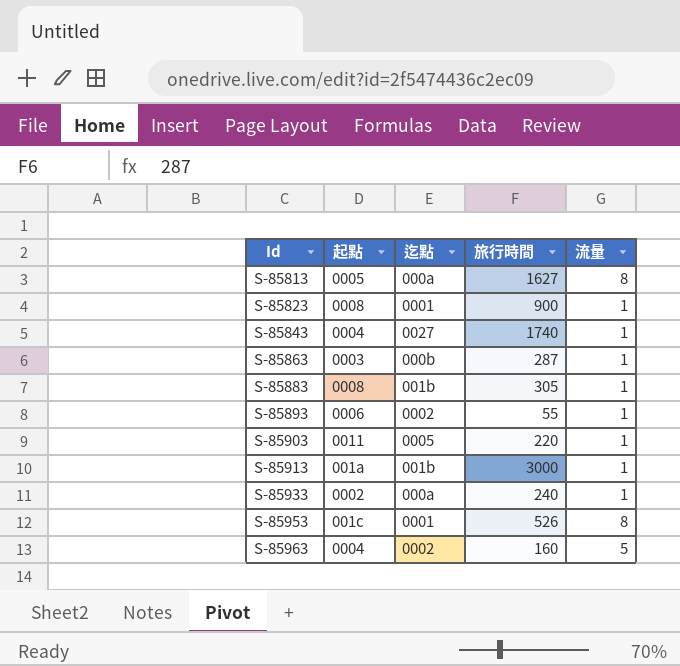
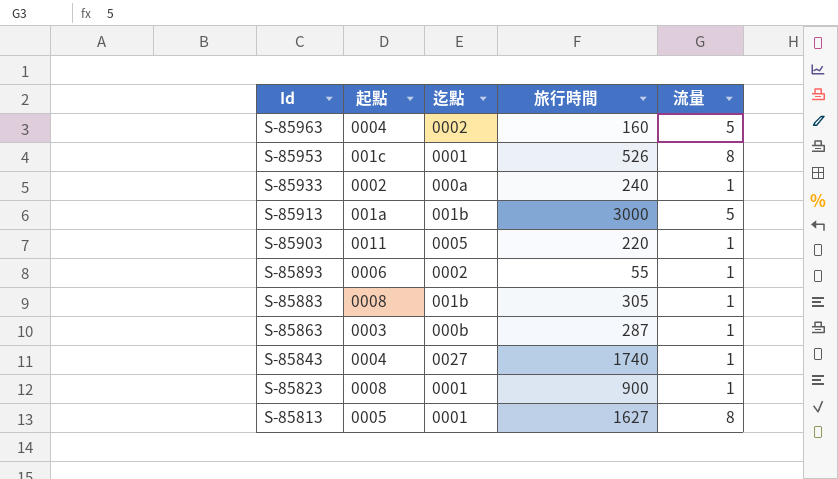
row order: Id ascending -> Id descending
S-85913 | 流量: 1 -> 5
S-85813 | 迄點: 000a -> 0001

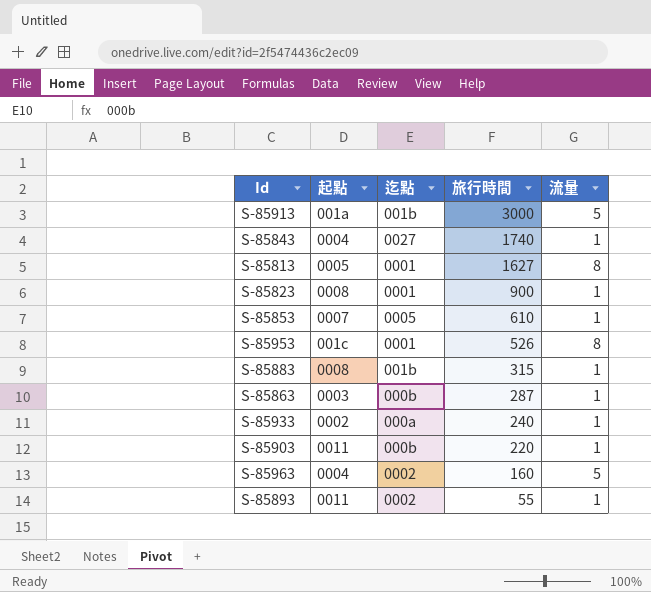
row order: Id descending -> 旅行時間 descending
row S-85853: none -> 0007 | 0005 | 610 | 1
S-85883 | 旅行時間: 305 -> 315
S-85903 | 迄點: 0005 -> 000b
S-85893 | 起點: 0006 -> 0011

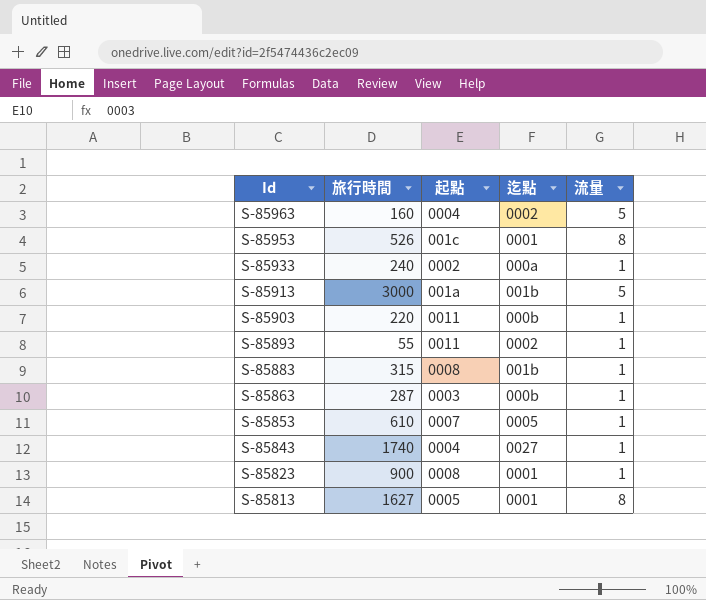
row order: 旅行時間 descending -> Id descending
column 旅行時間 | position: 4 -> 2

